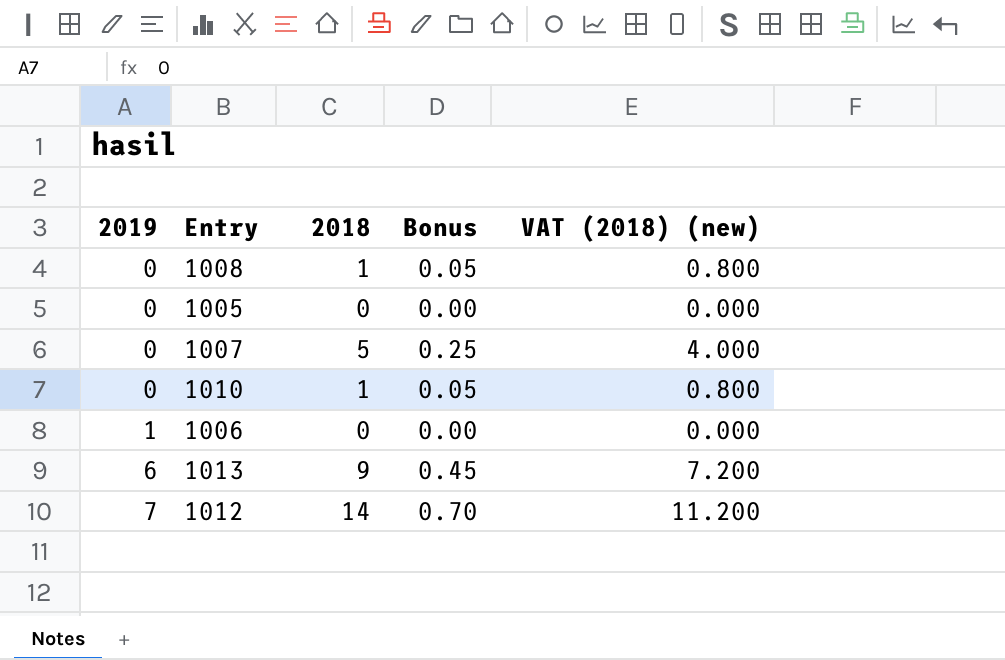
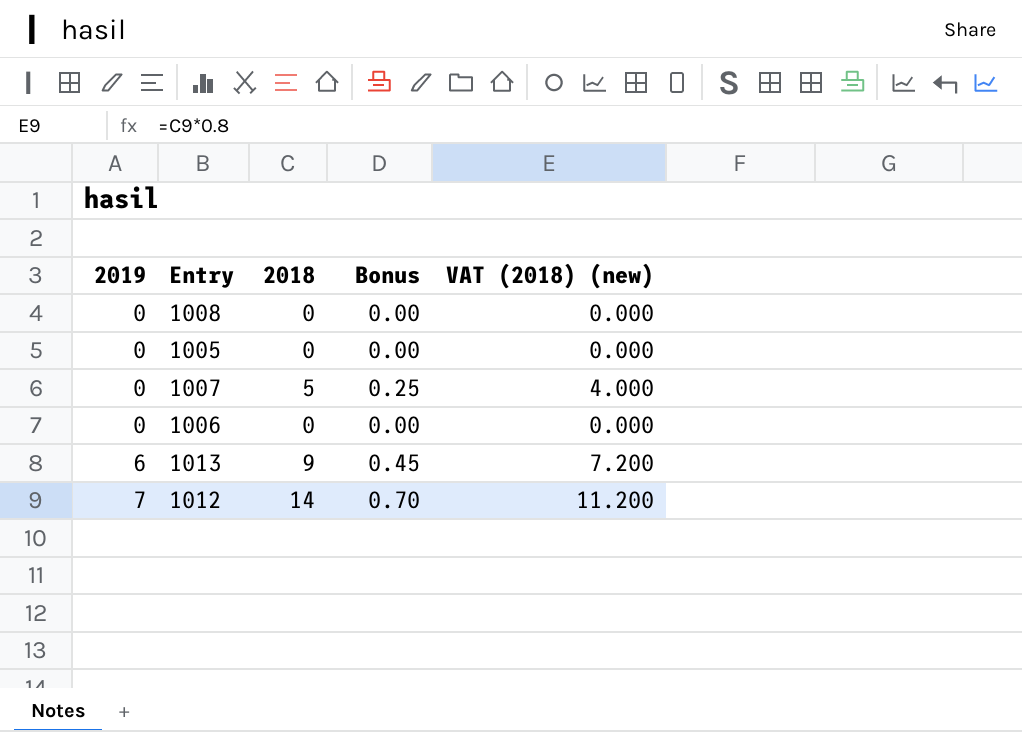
row 1010: 0 | 1 | 0.05 | 0.800 -> none
1008 | 2018: 1 -> 0
1008 | Bonus: 0.05 -> 0.00
1008 | VAT (2018) (new): 0.800 -> 0.000
1006 | 2019: 1 -> 0

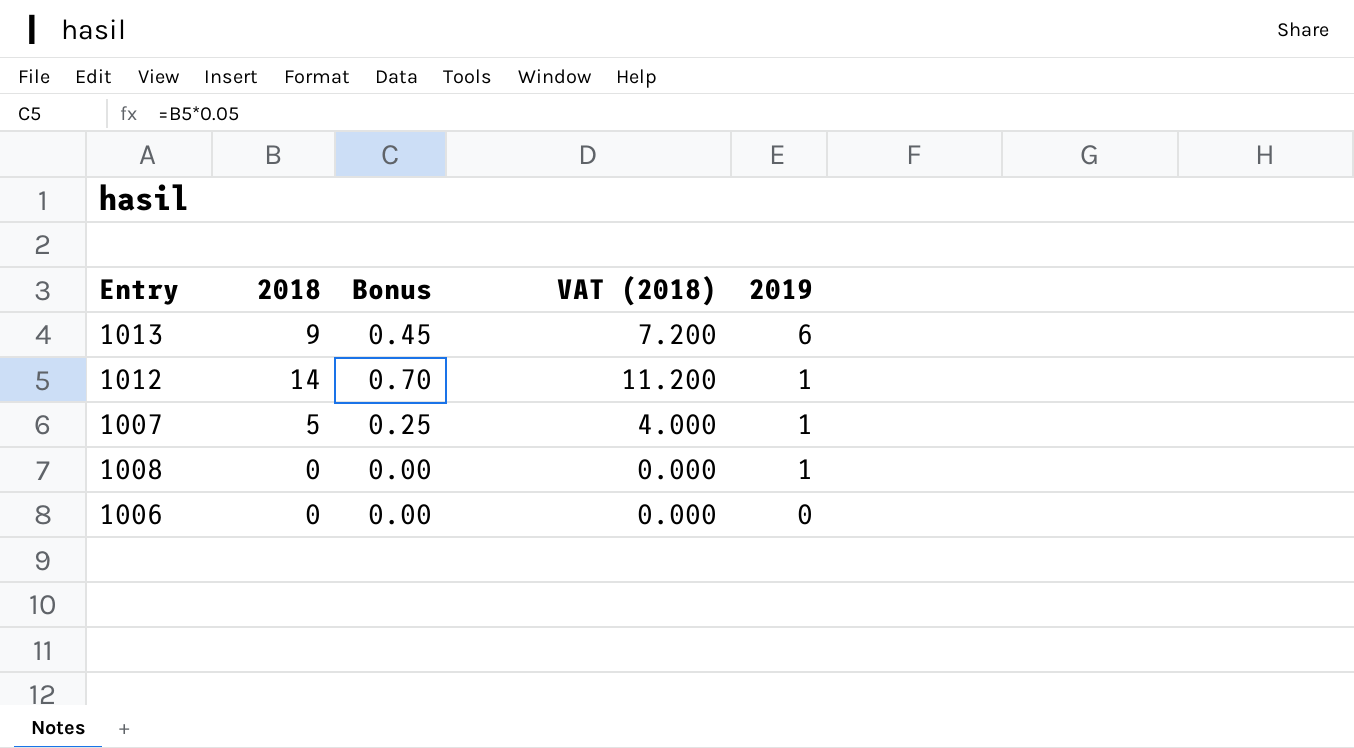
row order: 2019 ascending -> 2019 descending
column name: VAT (2018) (new) -> VAT (2018)
column 2019 | position: 1 -> 5
row 1005: 0 | 0 | 0.00 | 0.000 -> none
1012 | 2019: 7 -> 1
1007 | 2019: 0 -> 1
1008 | 2019: 0 -> 1

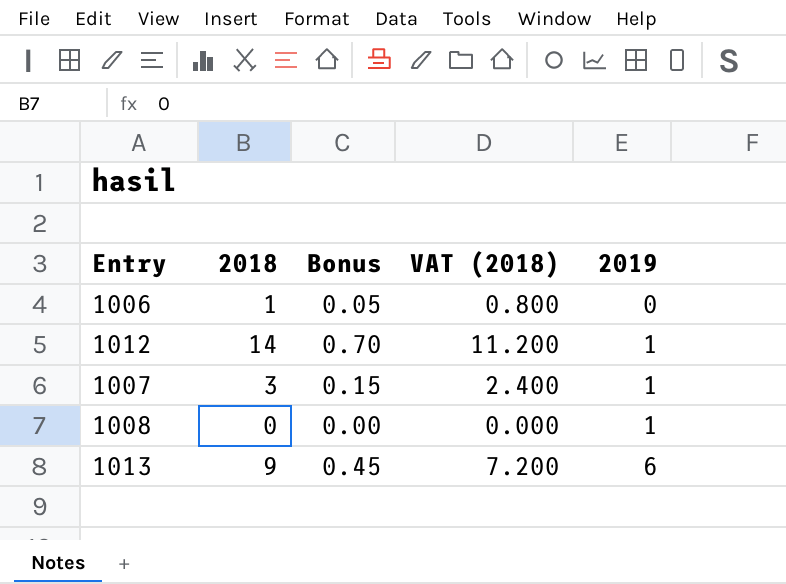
row order: 2019 descending -> 2019 ascending
1006 | 2018: 0 -> 1
1006 | Bonus: 0.00 -> 0.05
1006 | VAT (2018): 0.000 -> 0.800
1007 | 2018: 5 -> 3
1007 | Bonus: 0.25 -> 0.15
1007 | VAT (2018): 4.000 -> 2.400

